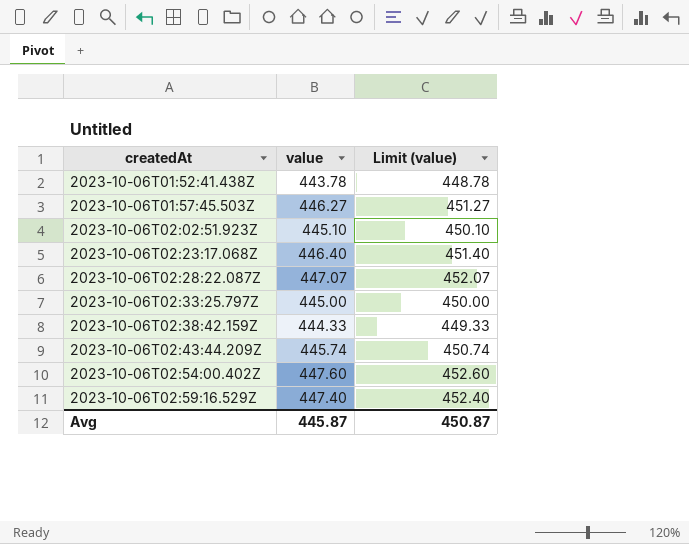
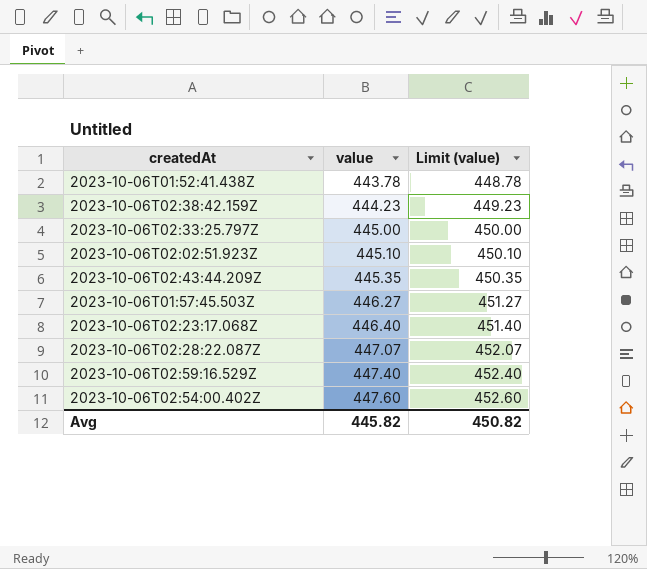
row order: createdAt ascending -> value ascending
2023-10-06T02:38:42.159Z | value: 444.33 -> 444.23
2023-10-06T02:38:42.159Z | Limit (value): 449.33 -> 449.23
2023-10-06T02:43:44.209Z | value: 445.74 -> 445.35
2023-10-06T02:43:44.209Z | Limit (value): 450.74 -> 450.35
Avg | value: 445.87 -> 445.82
Avg | Limit (value): 450.87 -> 450.82

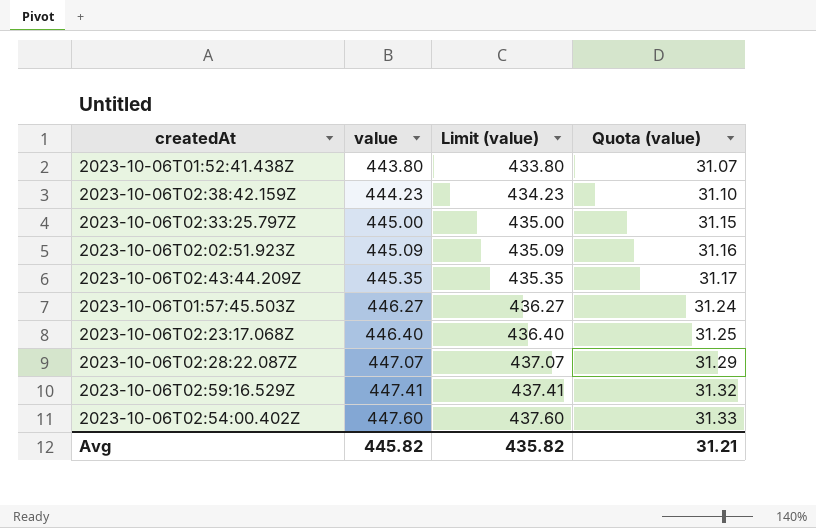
column Limit (value) | formula: [value] + 5 -> [value] - 10
column Quota (value) | formula: none -> [value] * 0.07
2023-10-06T01:52:41.438Z | value: 443.78 -> 443.80
2023-10-06T02:02:51.923Z | value: 445.10 -> 445.09
2023-10-06T02:59:16.529Z | value: 447.40 -> 447.41
Avg | Limit (value): 450.82 -> 435.82

